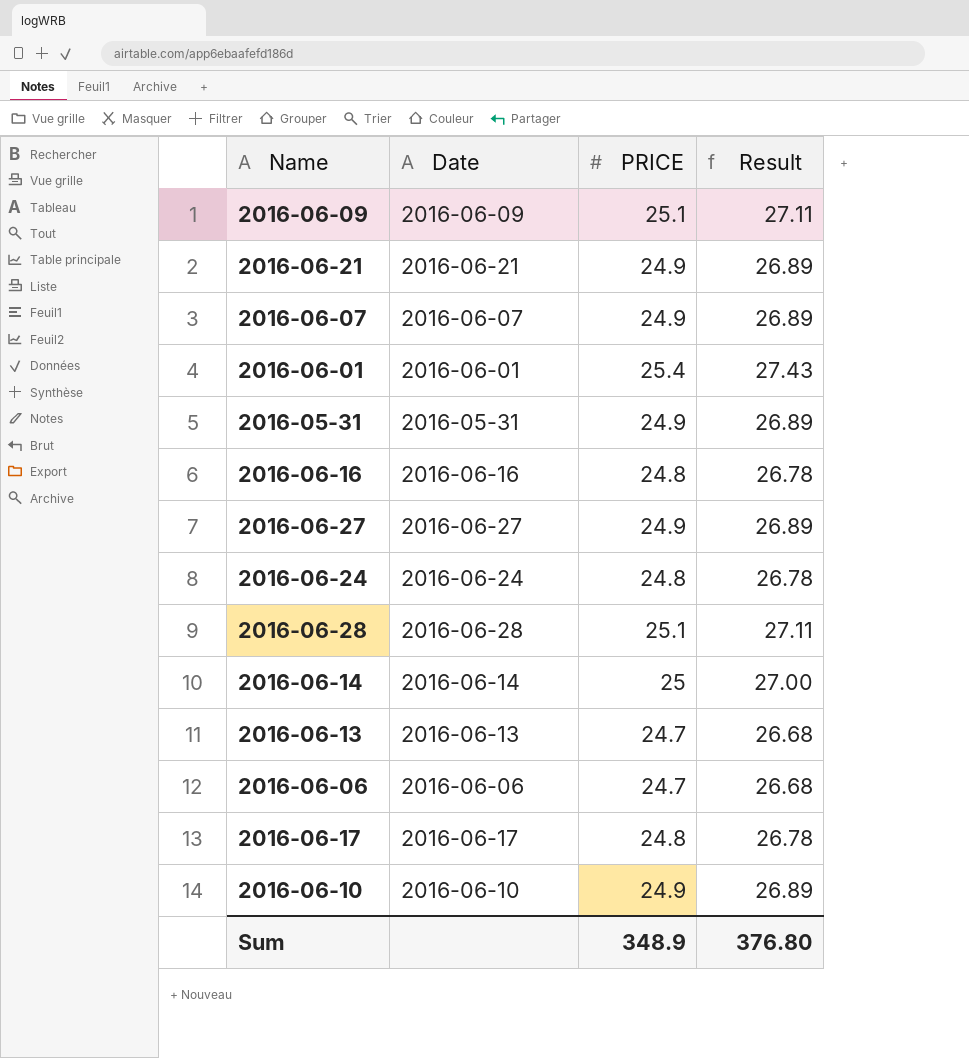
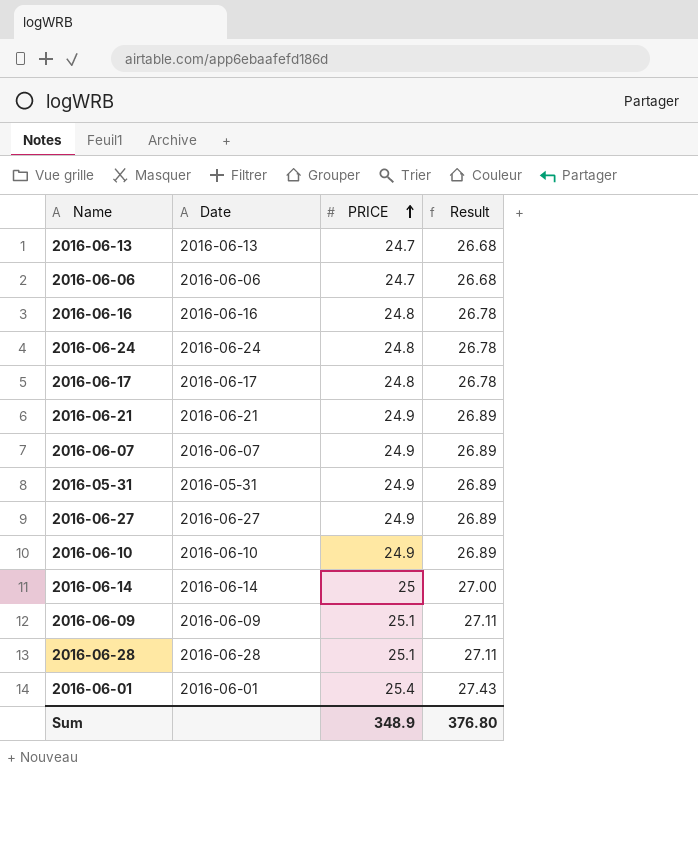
row order: none -> PRICE ascending

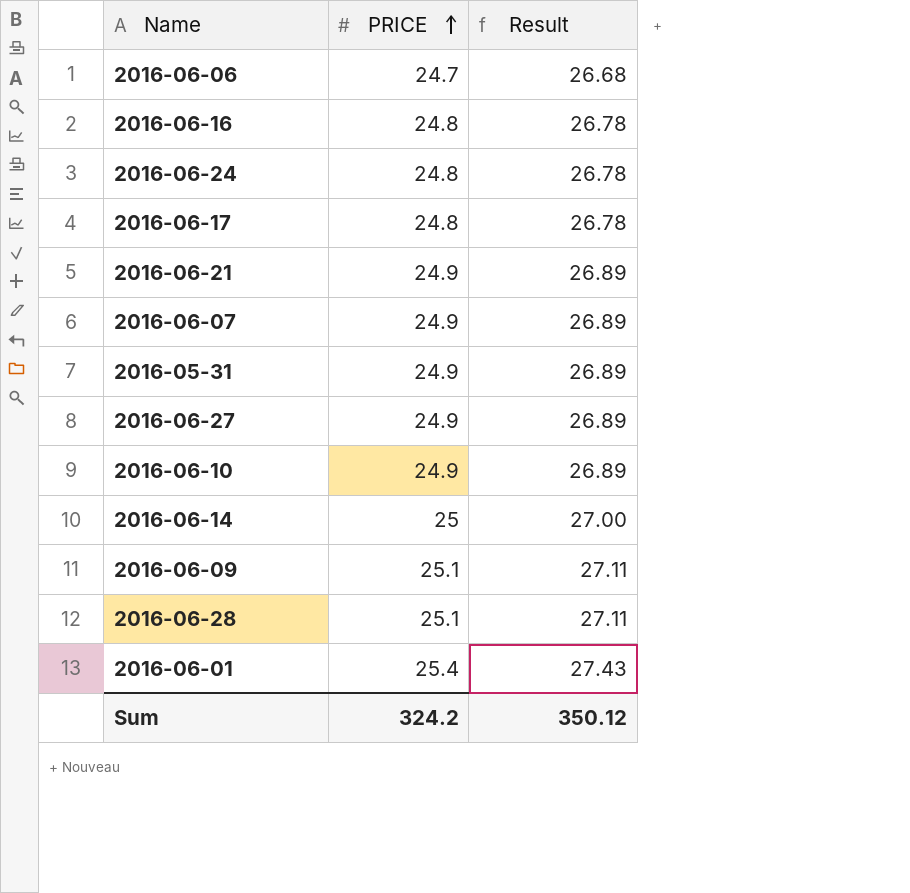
column Date | position: 2 -> none
row 2016-06-13: 2016-06-13 | 24.7 | 26.68 -> none
Sum | PRICE: 348.9 -> 324.2
Sum | Result: 376.80 -> 350.12

